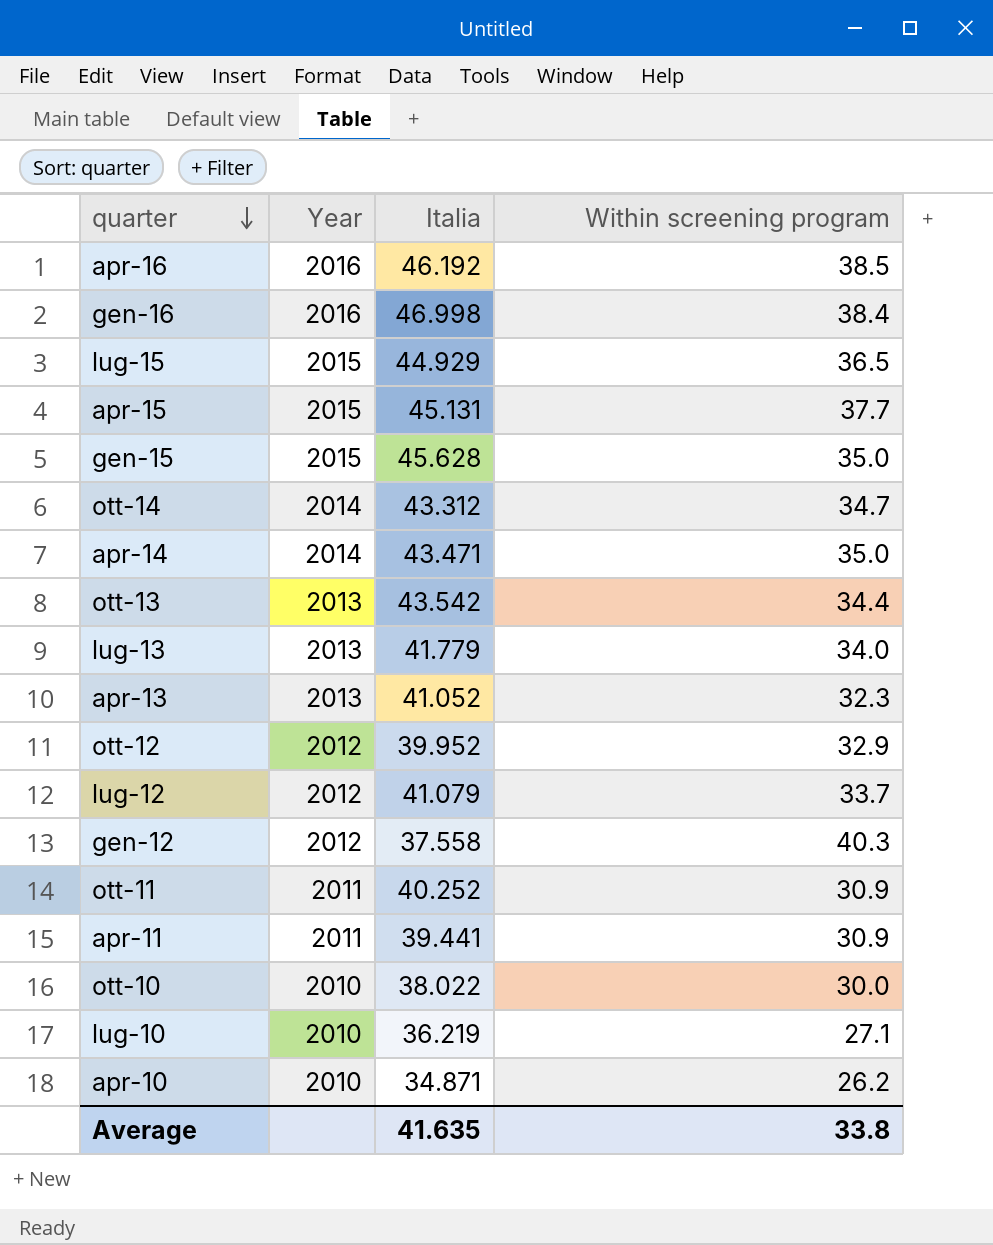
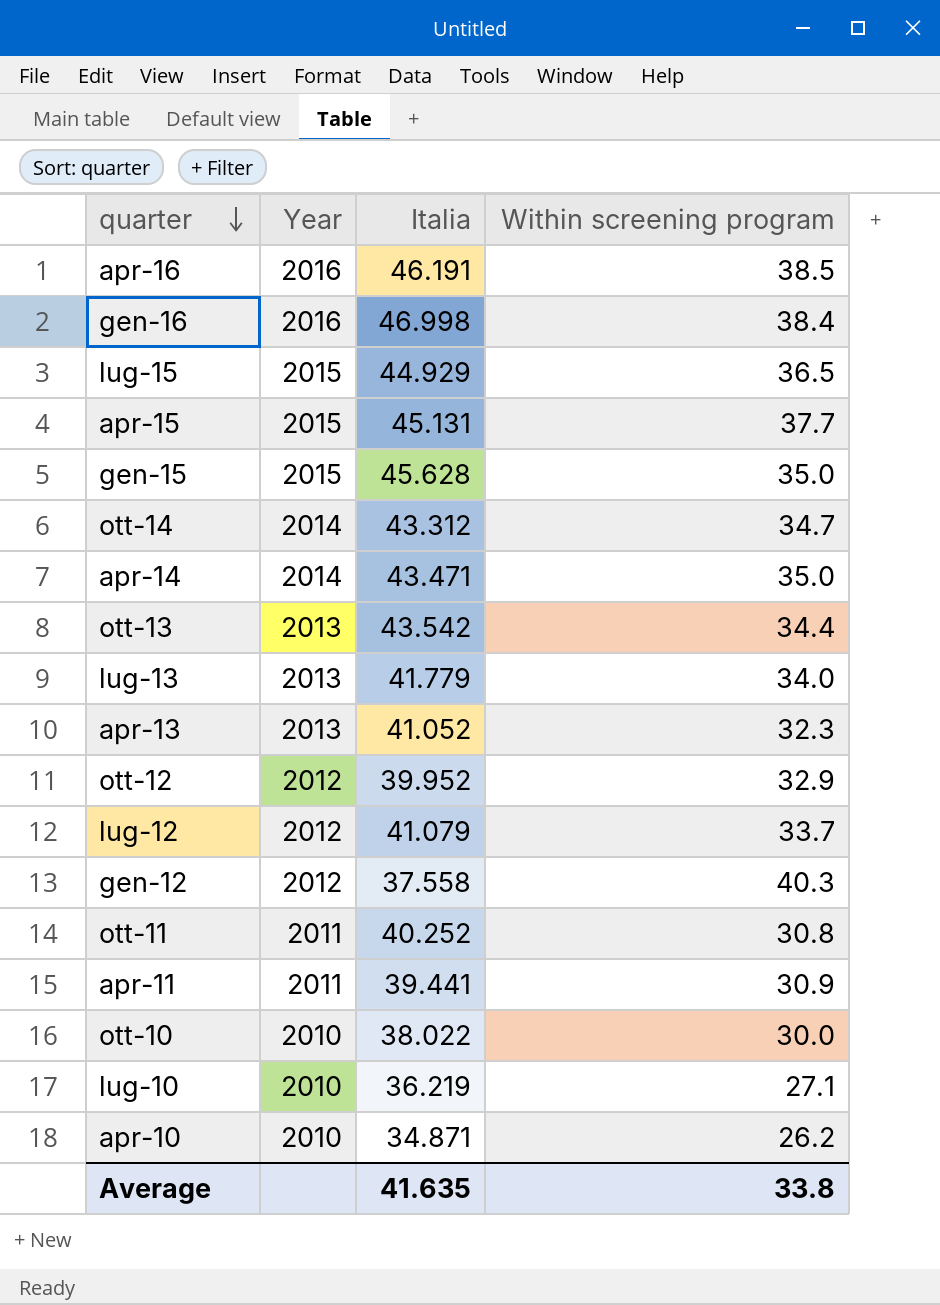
apr-16 | Italia: 46.192 -> 46.191
ott-11 | Within screening program: 30.9 -> 30.8

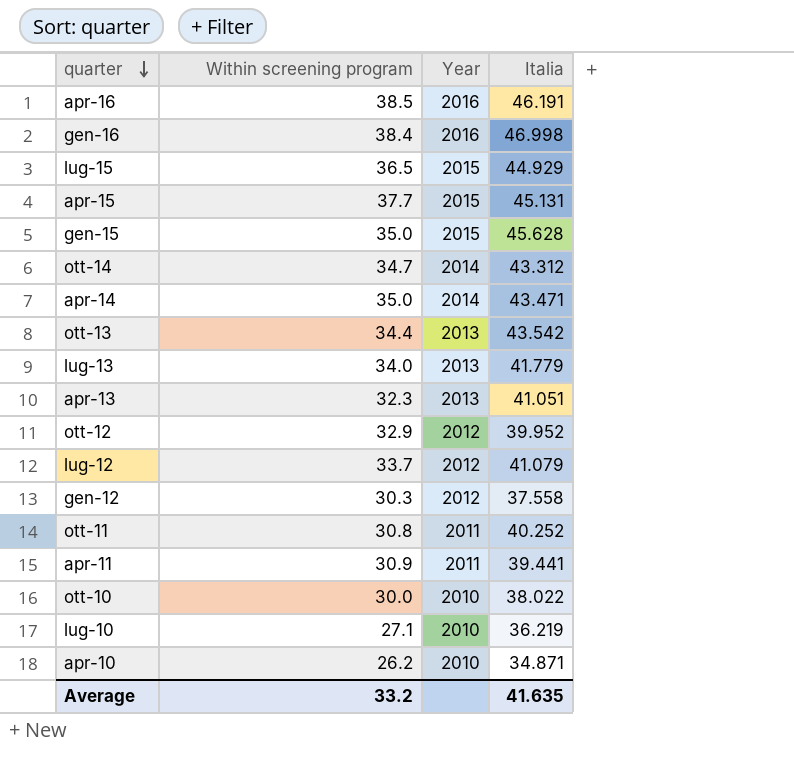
column Within screening program | position: 4 -> 2
apr-13 | Italia: 41.052 -> 41.051
gen-12 | Within screening program: 40.3 -> 30.3
Average | Within screening program: 33.8 -> 33.2

